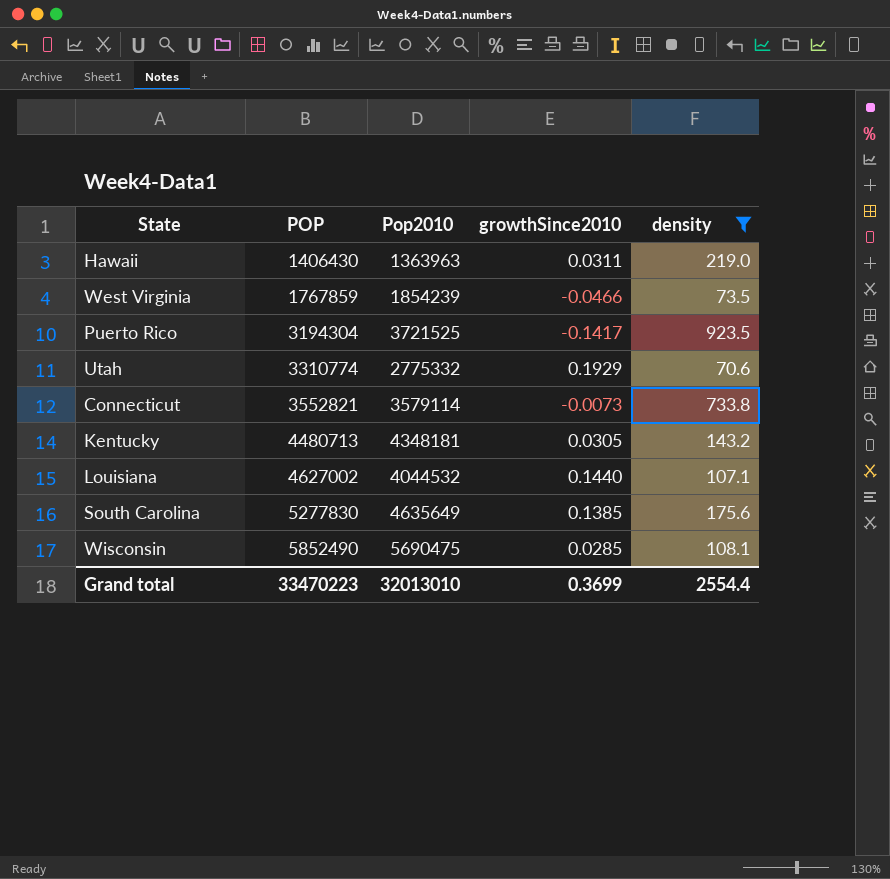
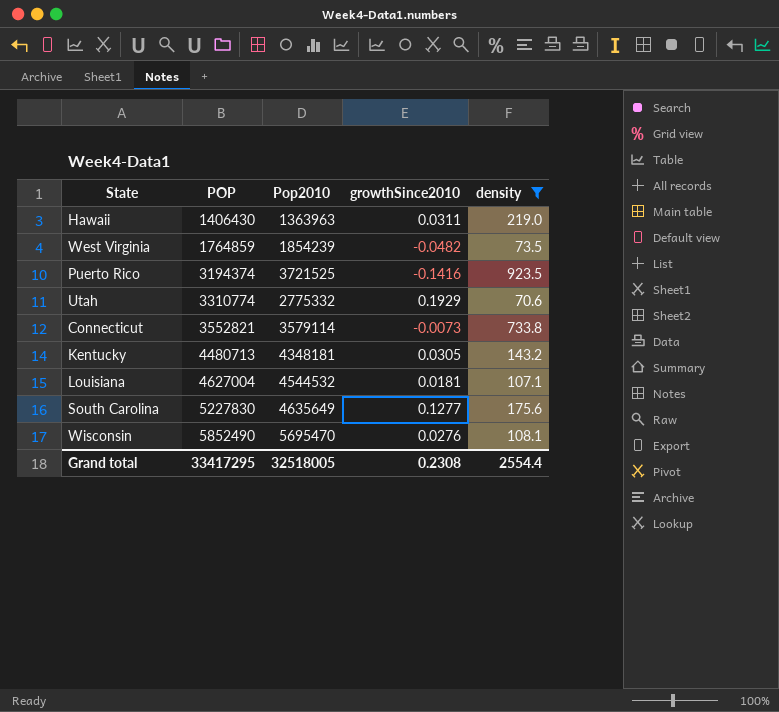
West Virginia | POP: 1767859 -> 1764859
West Virginia | growthSince2010: -0.0466 -> -0.0482
Puerto Rico | POP: 3194304 -> 3194374
Puerto Rico | growthSince2010: -0.1417 -> -0.1416
Louisiana | POP: 4627002 -> 4627004
Louisiana | Pop2010: 4044532 -> 4544532
Louisiana | growthSince2010: 0.1440 -> 0.0181
South Carolina | POP: 5277830 -> 5227830
South Carolina | growthSince2010: 0.1385 -> 0.1277
Wisconsin | Pop2010: 5690475 -> 5695470
Wisconsin | growthSince2010: 0.0285 -> 0.0276
Grand total | POP: 33470223 -> 33417295
Grand total | Pop2010: 32013010 -> 32518005
Grand total | growthSince2010: 0.3699 -> 0.2308

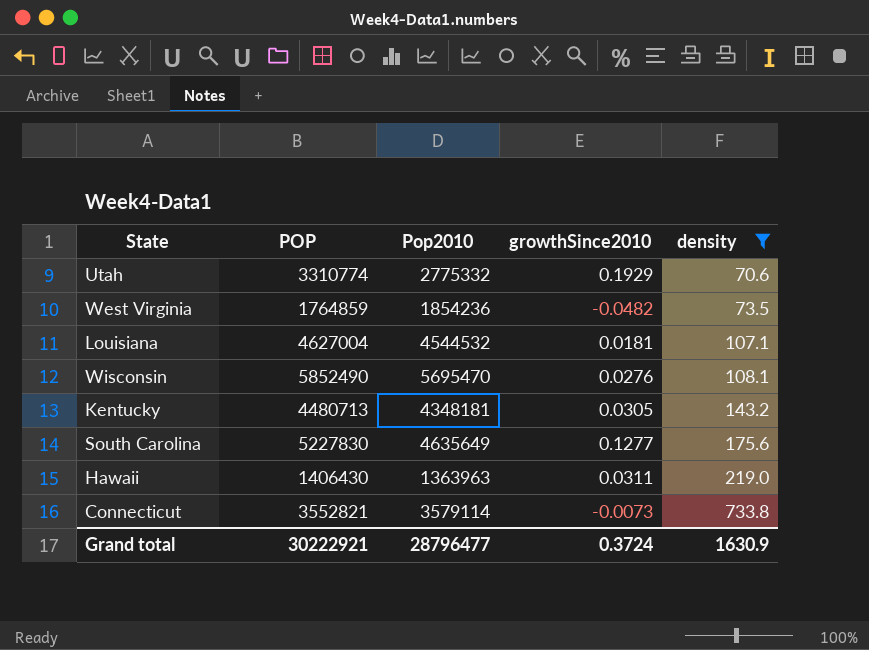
row order: POP ascending -> density ascending
row Puerto Rico: 3194374 | 3721525 | -0.1416 | 923.5 -> none
West Virginia | Pop2010: 1854239 -> 1854236
Grand total | POP: 33417295 -> 30222921
Grand total | Pop2010: 32518005 -> 28796477
Grand total | growthSince2010: 0.2308 -> 0.3724
Grand total | density: 2554.4 -> 1630.9

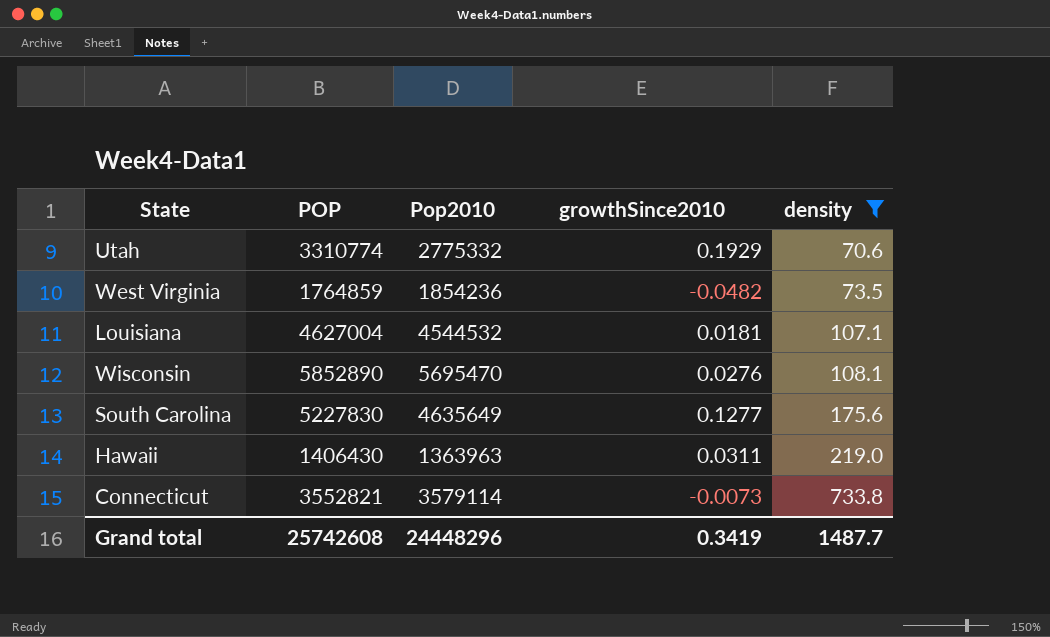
row Kentucky: 4480713 | 4348181 | 0.0305 | 143.2 -> none
Wisconsin | POP: 5852490 -> 5852890
Grand total | POP: 30222921 -> 25742608
Grand total | Pop2010: 28796477 -> 24448296
Grand total | growthSince2010: 0.3724 -> 0.3419
Grand total | density: 1630.9 -> 1487.7

